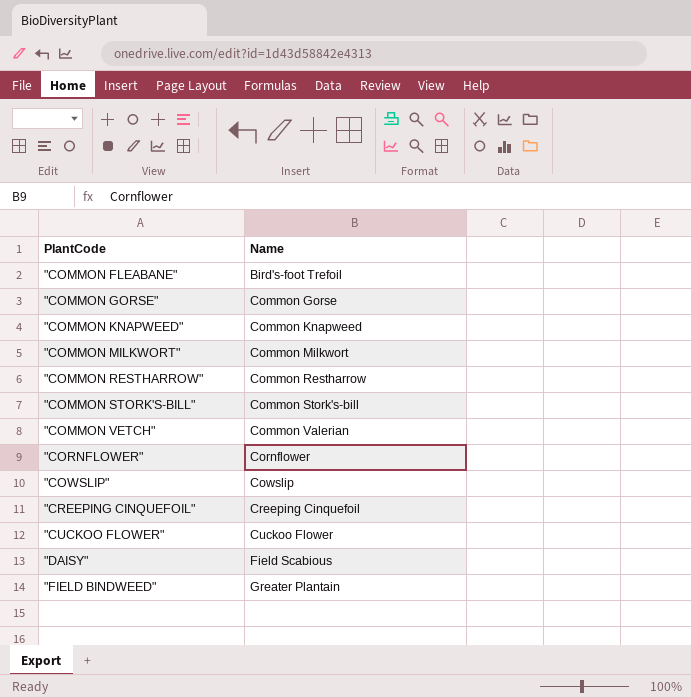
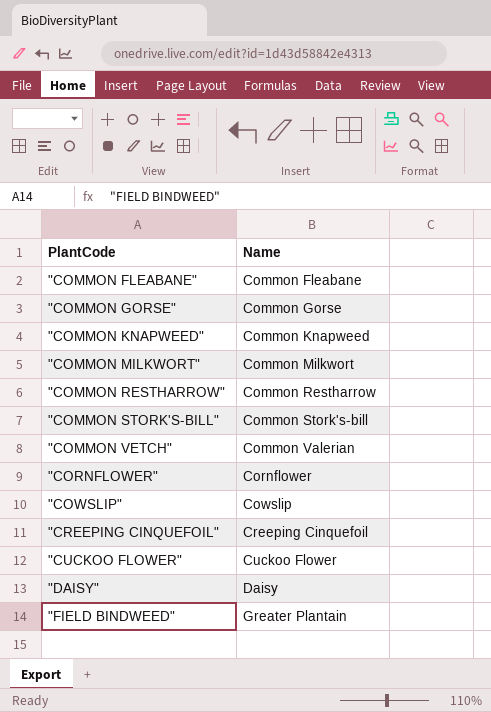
"COMMON FLEABANE" | Name: Bird's-foot Trefoil -> Common Fleabane
"DAISY" | Name: Field Scabious -> Daisy

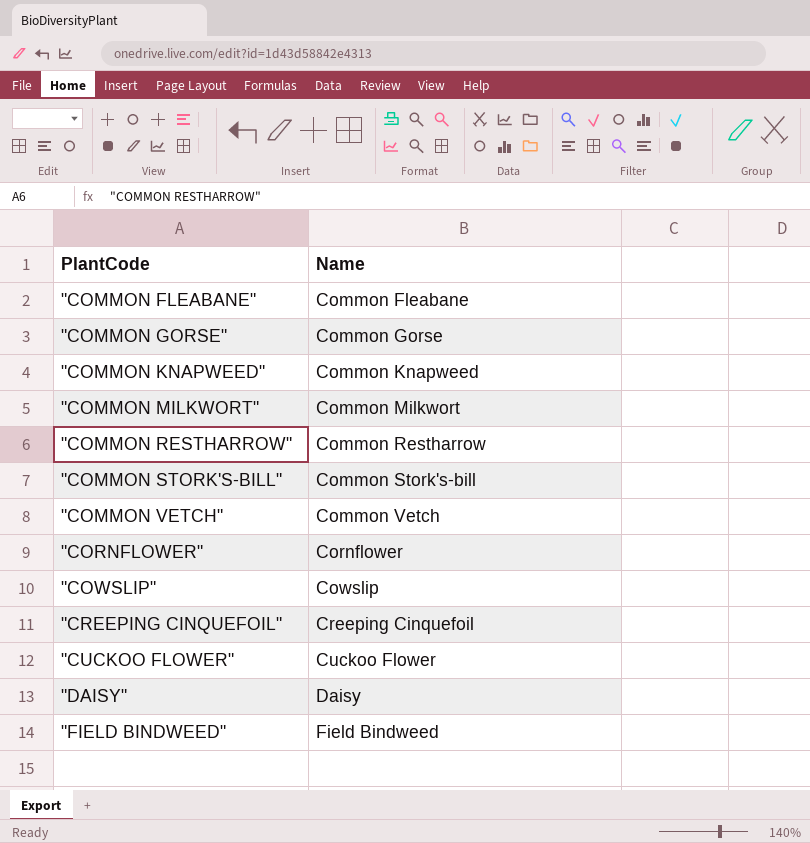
"COMMON VETCH" | Name: Common Valerian -> Common Vetch
"FIELD BINDWEED" | Name: Greater Plantain -> Field Bindweed

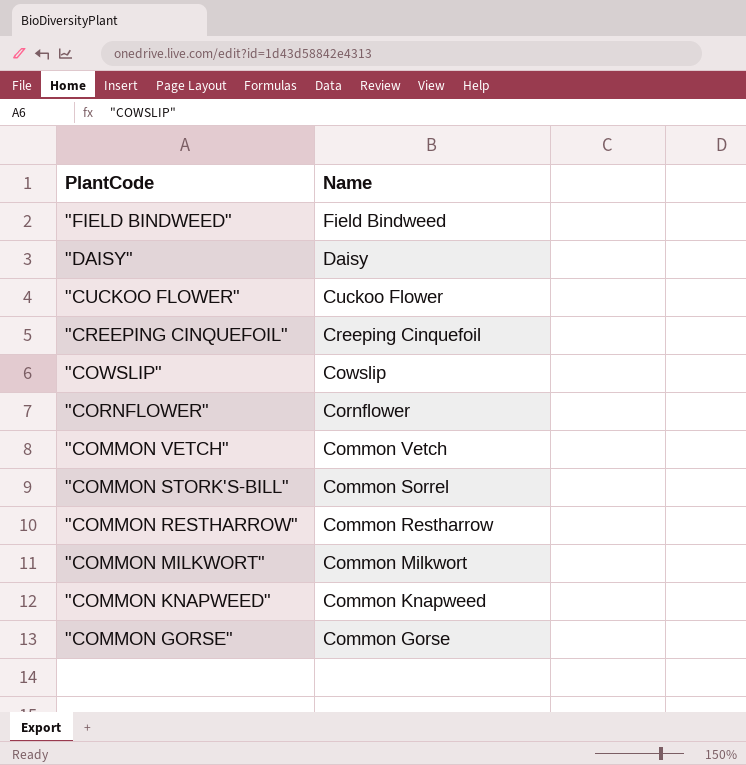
row order: PlantCode ascending -> PlantCode descending
row "COMMON FLEABANE": Common Fleabane -> none
"COMMON STORK'S-BILL" | Name: Common Stork's-bill -> Common Sorrel

